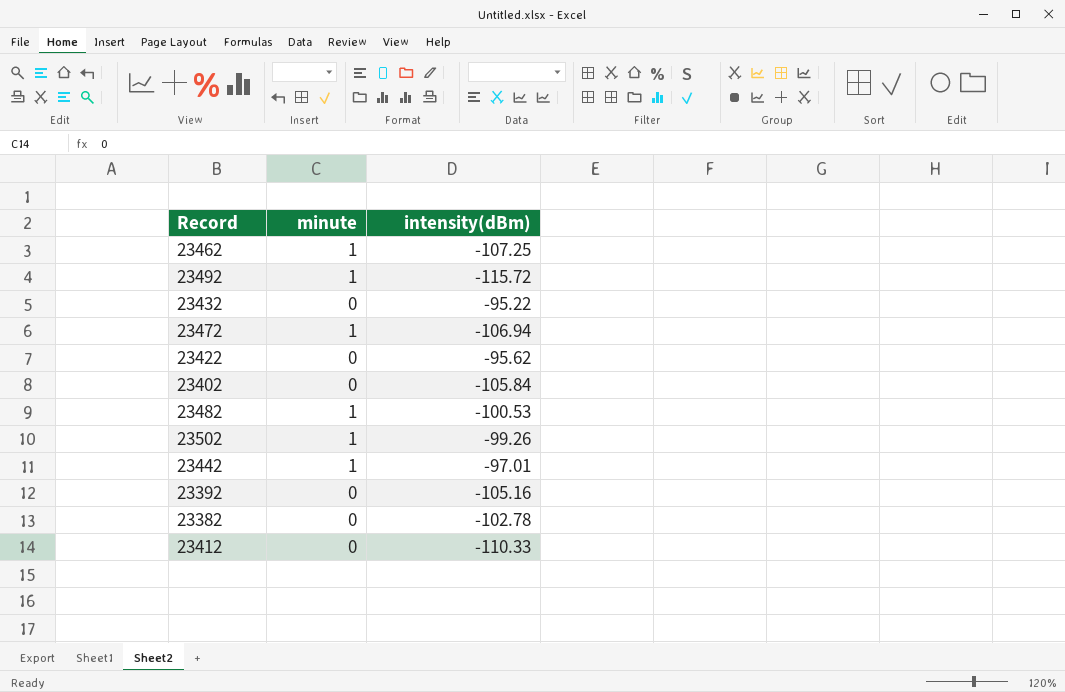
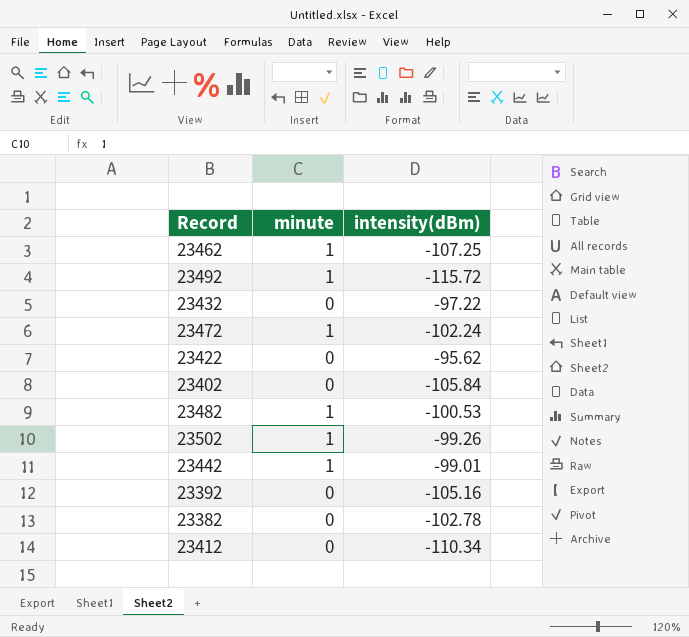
23432 | intensity(dBm): -95.22 -> -97.22
23472 | intensity(dBm): -106.94 -> -102.24
23442 | intensity(dBm): -97.01 -> -99.01
23412 | intensity(dBm): -110.33 -> -110.34

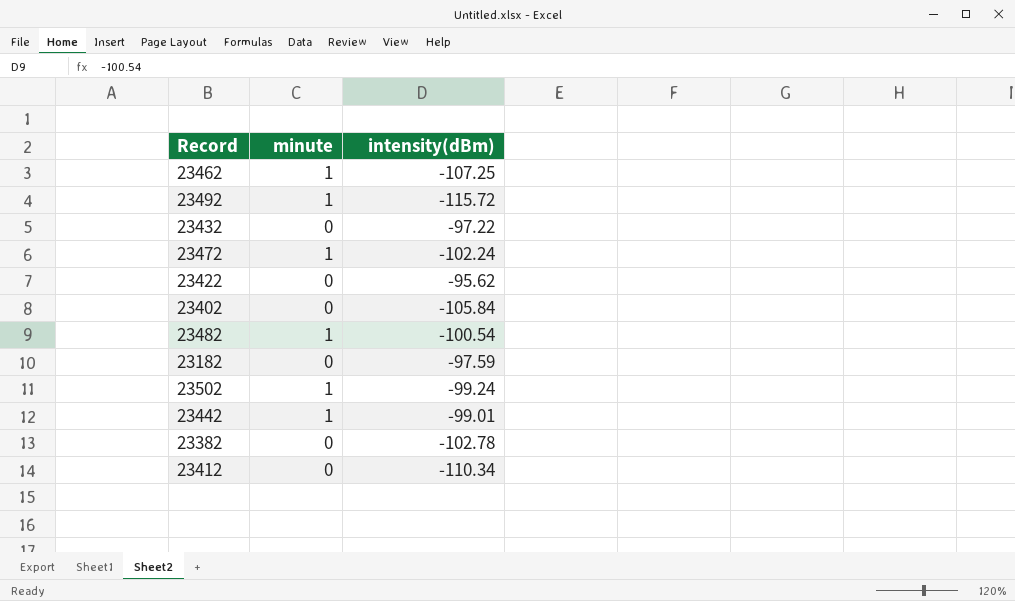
row 23392: 0 | -105.16 -> none
23482 | intensity(dBm): -100.53 -> -100.54
row 23182: none -> 0 | -97.59
23502 | intensity(dBm): -99.26 -> -99.24

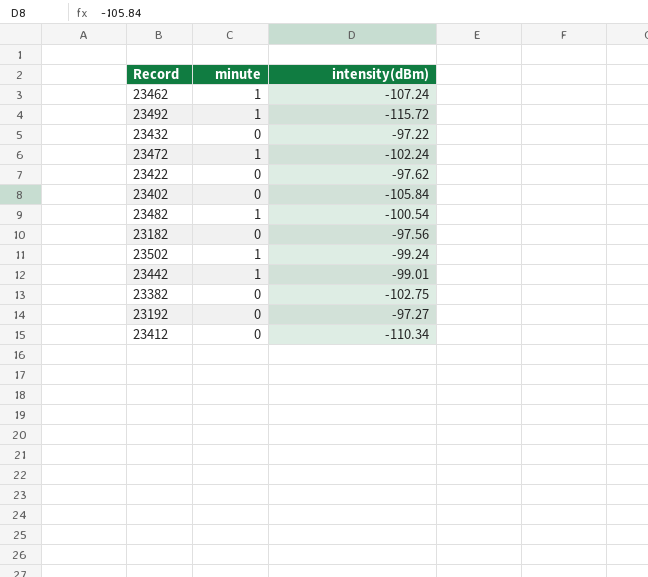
23462 | intensity(dBm): -107.25 -> -107.24
23422 | intensity(dBm): -95.62 -> -97.62
23182 | intensity(dBm): -97.59 -> -97.56
23382 | intensity(dBm): -102.78 -> -102.75
row 23192: none -> 0 | -97.27

